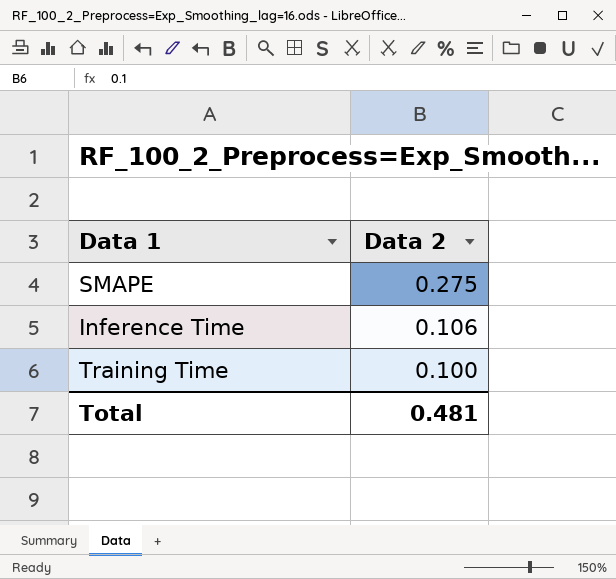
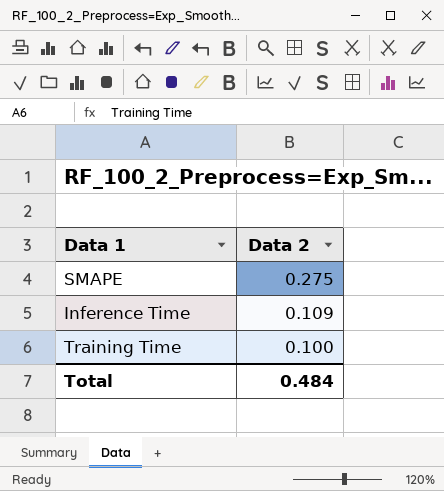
Inference Time | Data 2: 0.106 -> 0.109
Total | Data 2: 0.481 -> 0.484

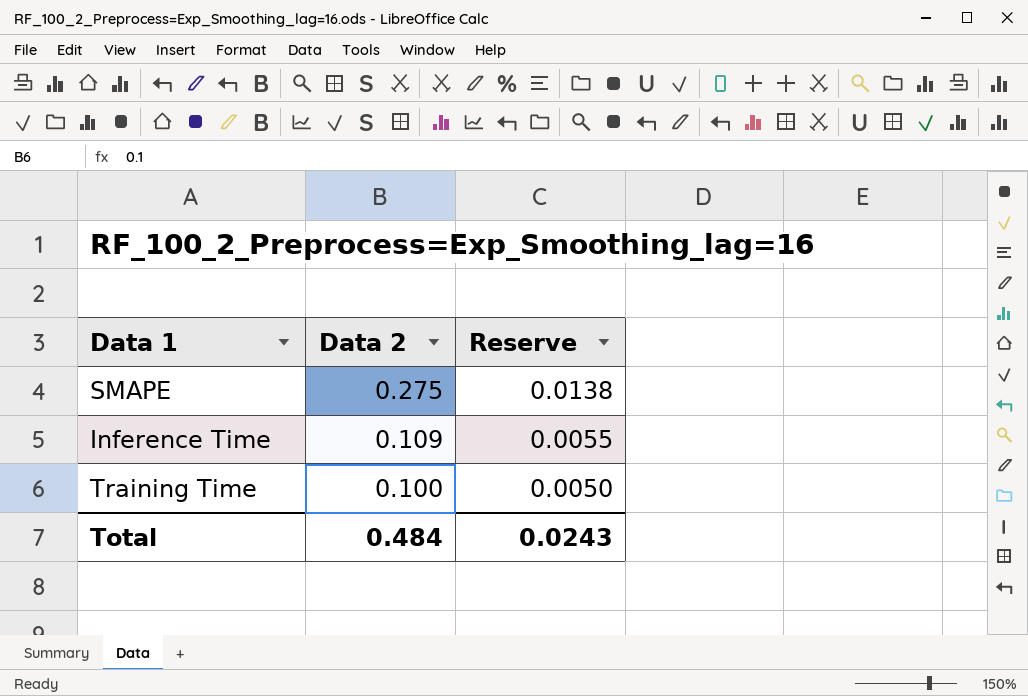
column Reserve | formula: none -> [Data 2] * 0.05

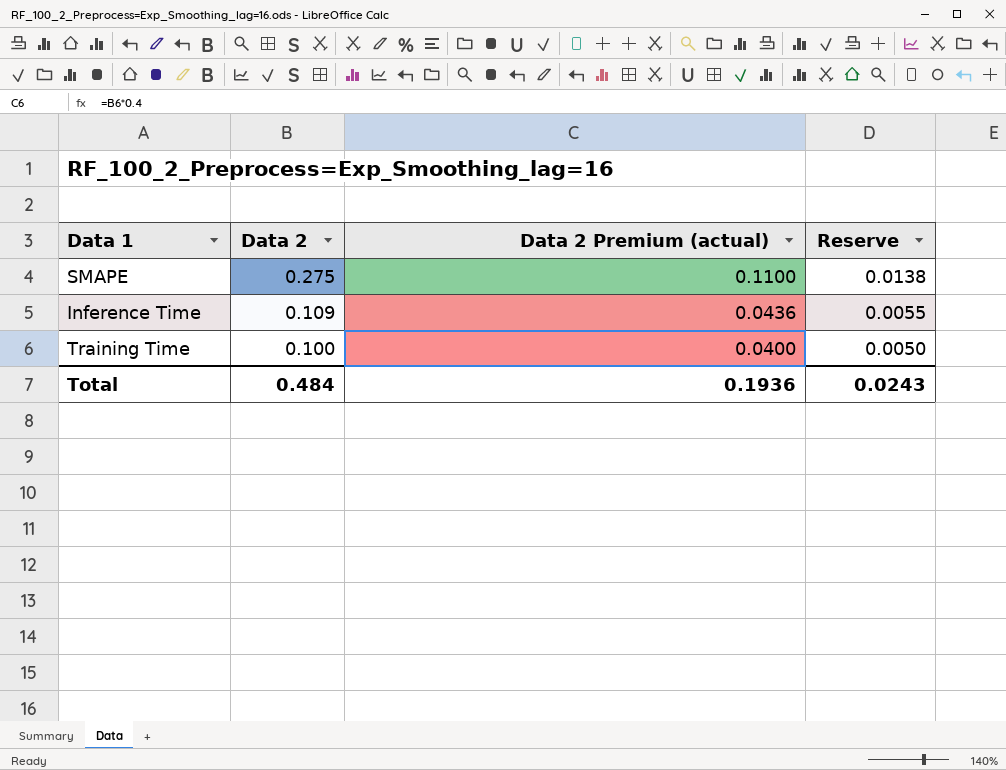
column Data 2 Premium (actual) | formula: none -> [Data 2] * 0.4

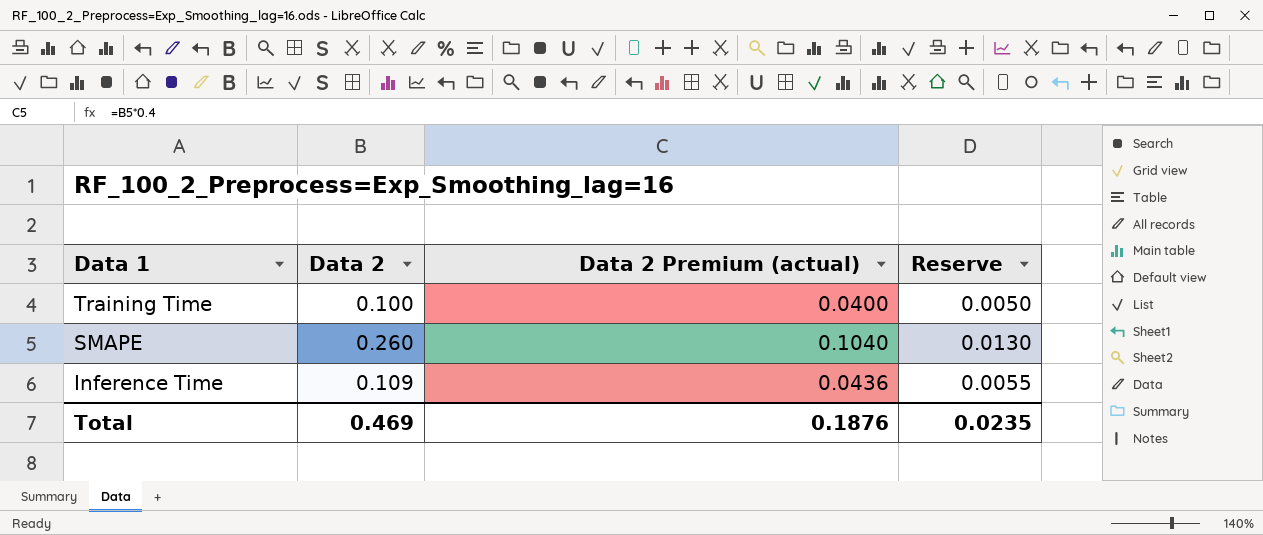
row order: Data 2 descending -> Data 1 descending
SMAPE | Data 2: 0.275 -> 0.260
SMAPE | Data 2 Premium (actual): 0.1100 -> 0.1040
SMAPE | Reserve: 0.0138 -> 0.0130
Total | Data 2: 0.484 -> 0.469
Total | Data 2 Premium (actual): 0.1936 -> 0.1876
Total | Reserve: 0.0243 -> 0.0235

